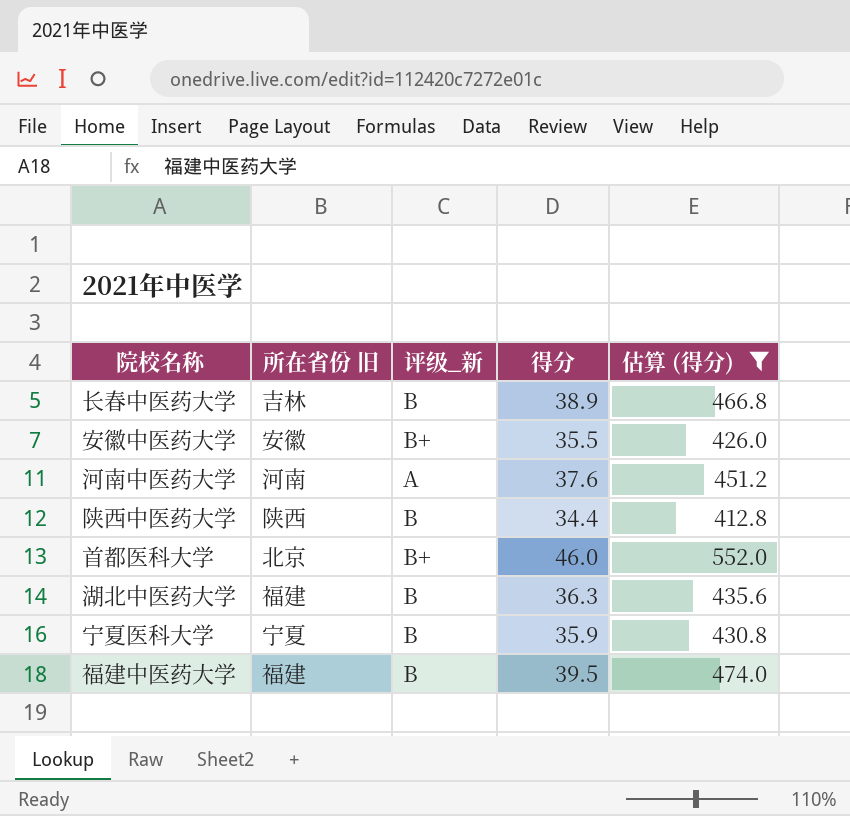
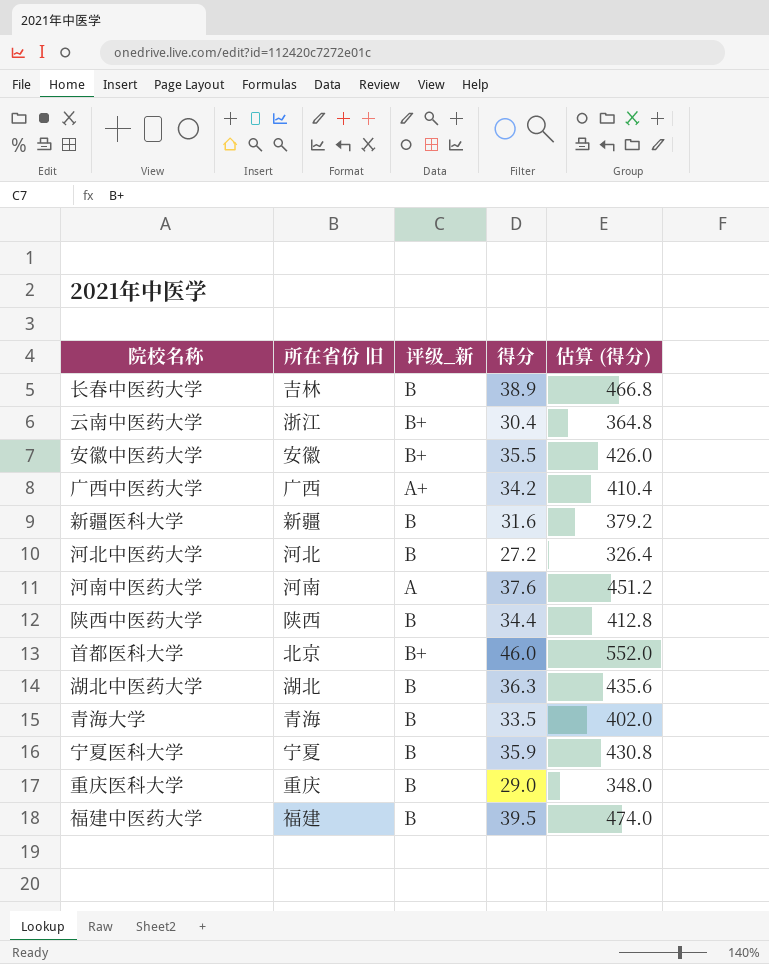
filter: 估算 (得分) >= 412.8 -> none
湖北中医药大学 | 所在省份 旧: 福建 -> 湖北

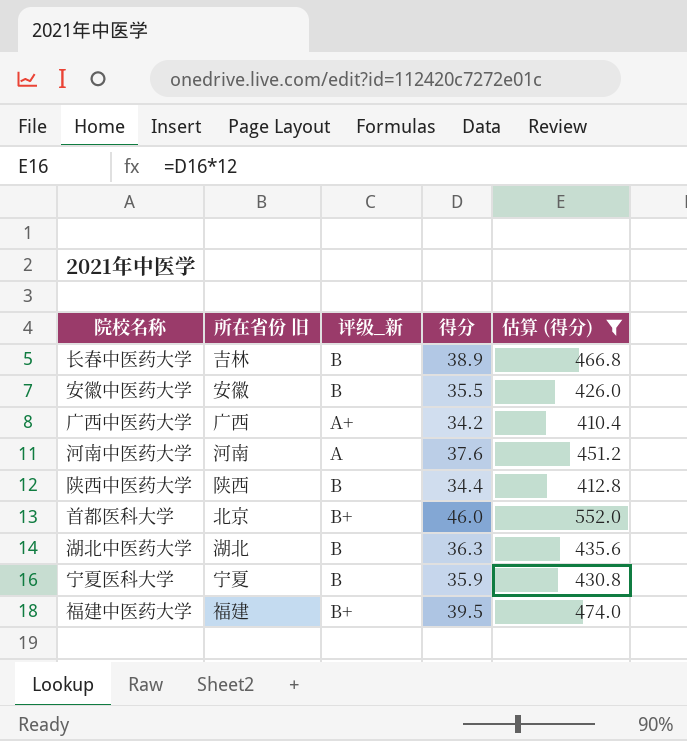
filter: none -> 估算 (得分) >= 410.4
安徽中医药大学 | 评级_新: B+ -> B
福建中医药大学 | 评级_新: B -> B+

